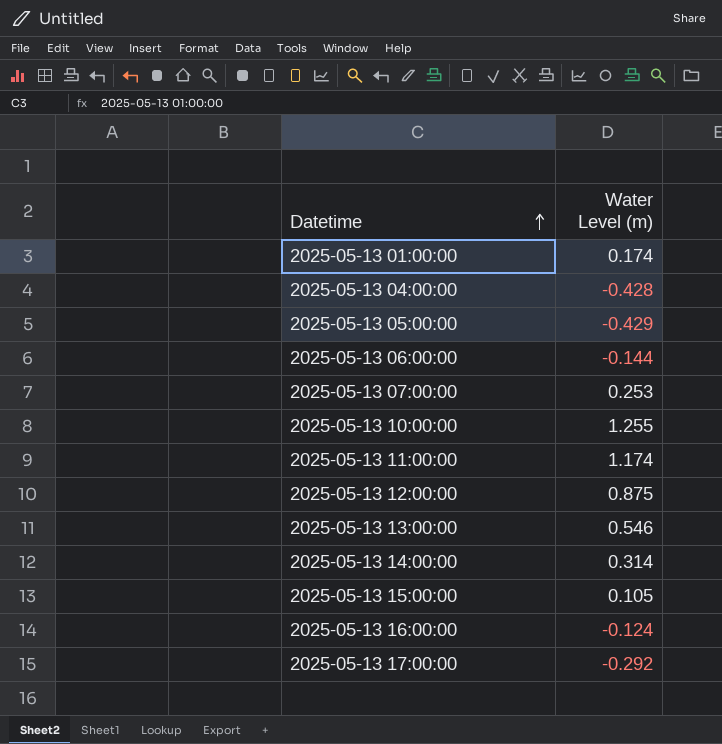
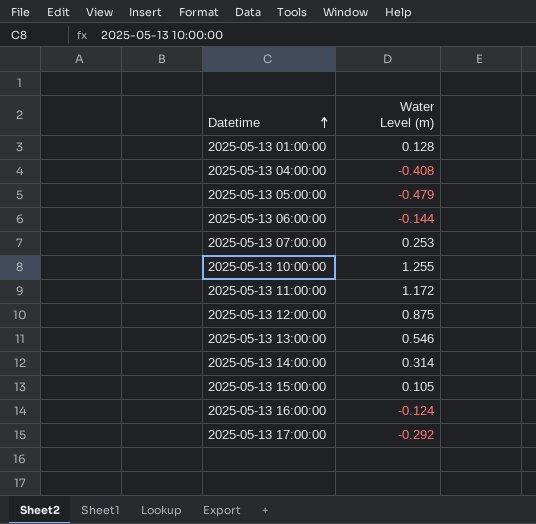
2025-05-13 01:00:00 | Water Level (m): 0.174 -> 0.128
2025-05-13 04:00:00 | Water Level (m): -0.428 -> -0.408
2025-05-13 05:00:00 | Water Level (m): -0.429 -> -0.479
2025-05-13 11:00:00 | Water Level (m): 1.174 -> 1.172

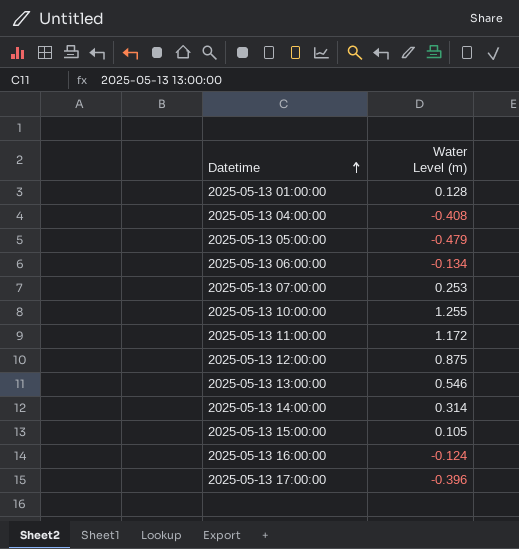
2025-05-13 06:00:00 | Water Level (m): -0.144 -> -0.134
2025-05-13 17:00:00 | Water Level (m): -0.292 -> -0.396

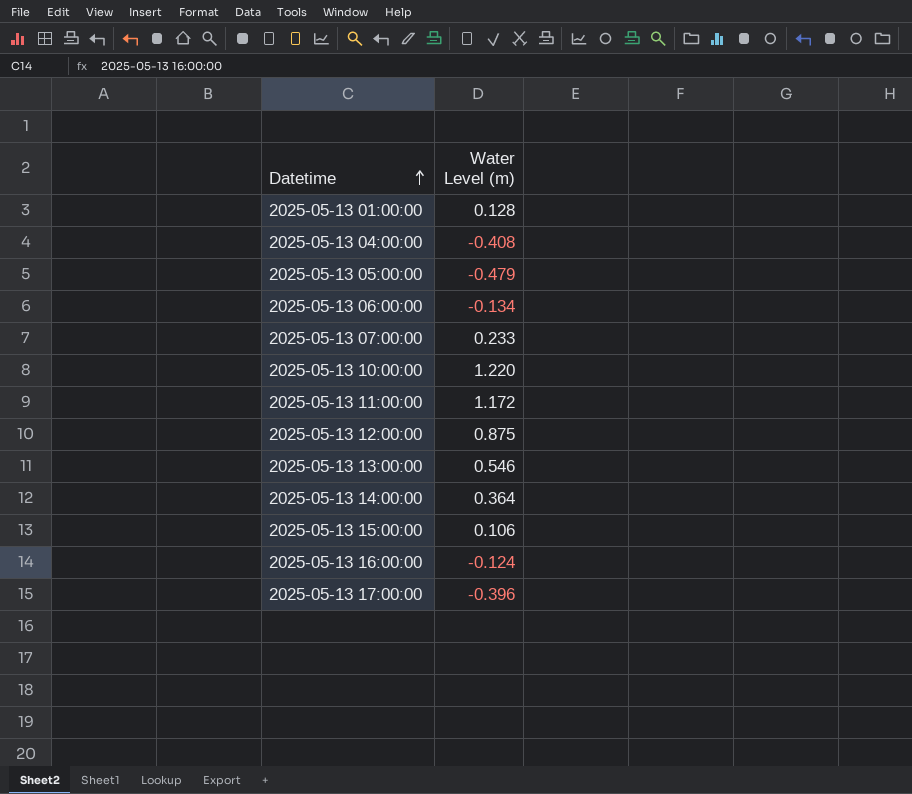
2025-05-13 07:00:00 | Water Level (m): 0.253 -> 0.233
2025-05-13 10:00:00 | Water Level (m): 1.255 -> 1.220
2025-05-13 14:00:00 | Water Level (m): 0.314 -> 0.364
2025-05-13 15:00:00 | Water Level (m): 0.105 -> 0.106

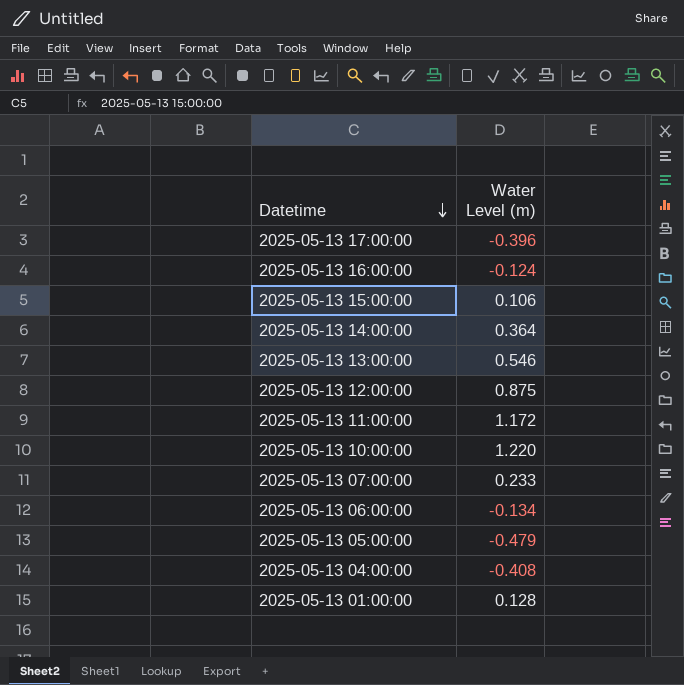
row order: Datetime ascending -> Datetime descending

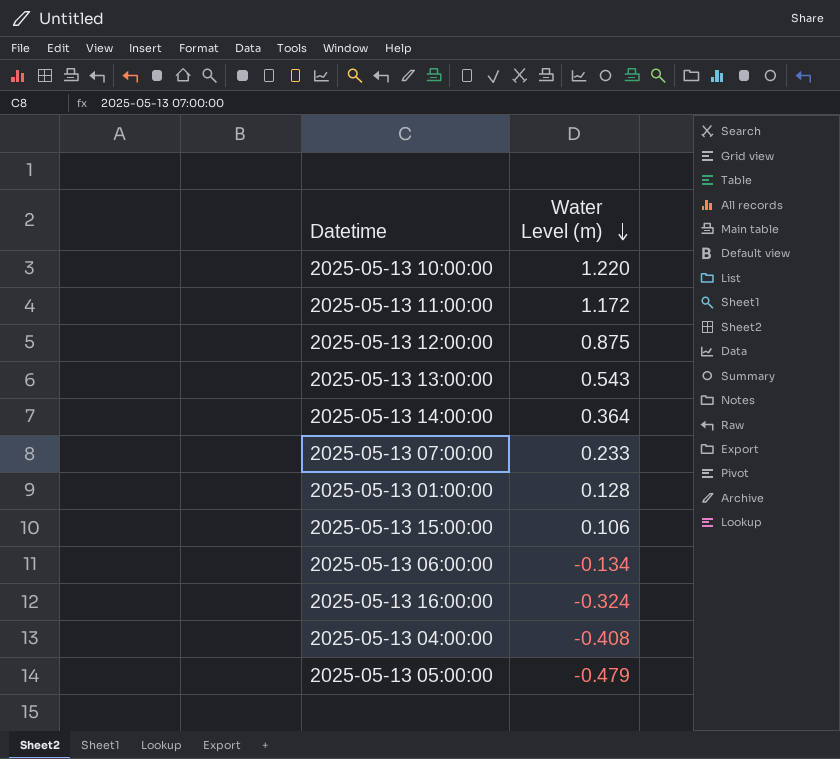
row order: Datetime descending -> Water Level (m) descending
row 2025-05-13 17:00:00: -0.396 -> none
2025-05-13 13:00:00 | Water Level (m): 0.546 -> 0.543
2025-05-13 16:00:00 | Water Level (m): -0.124 -> -0.324

